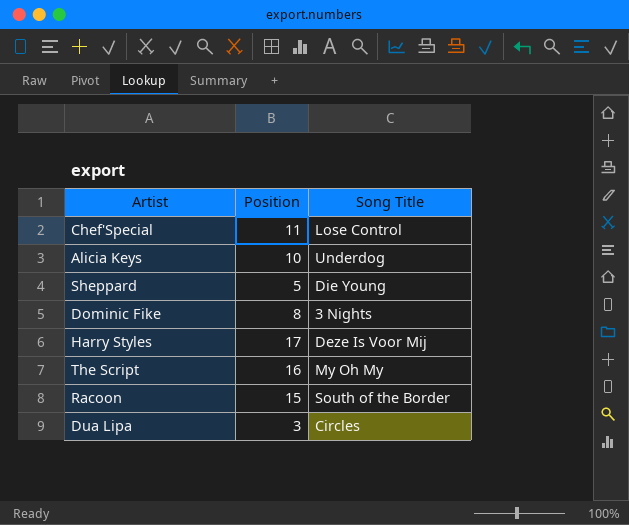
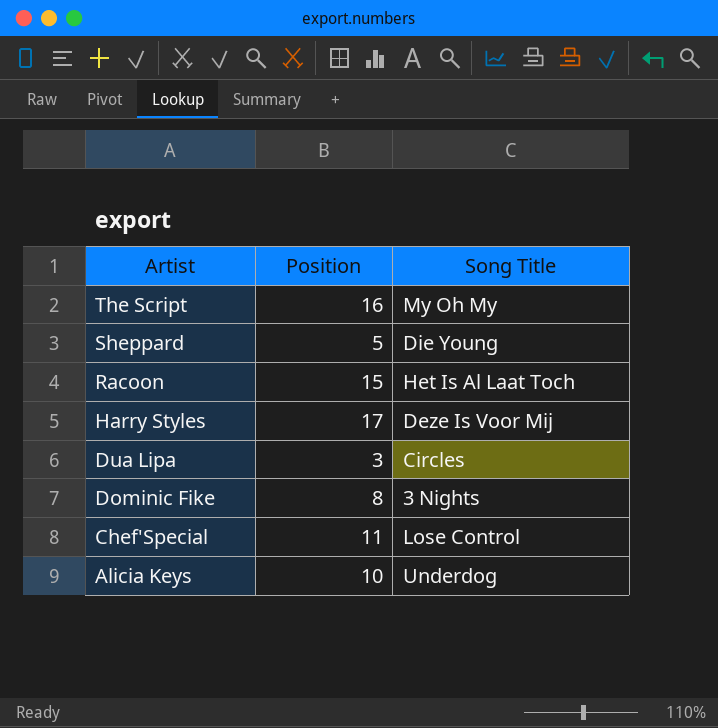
row order: none -> Artist descending
Racoon | Song Title: South of the Border -> Het Is Al Laat Toch

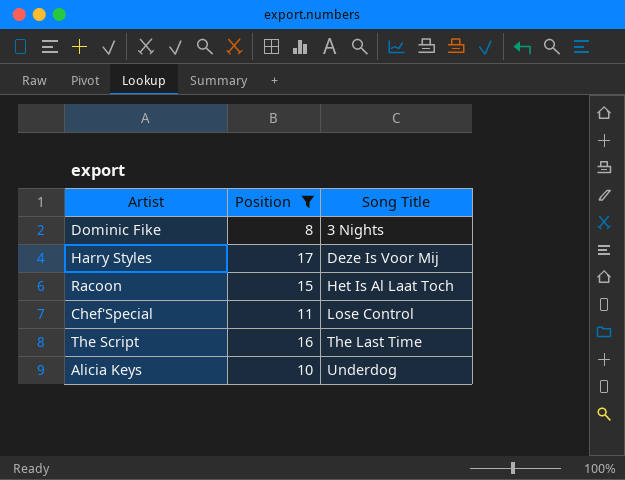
filter: none -> Position >= 8
row order: Artist descending -> Song Title ascending
The Script | Song Title: My Oh My -> The Last Time

